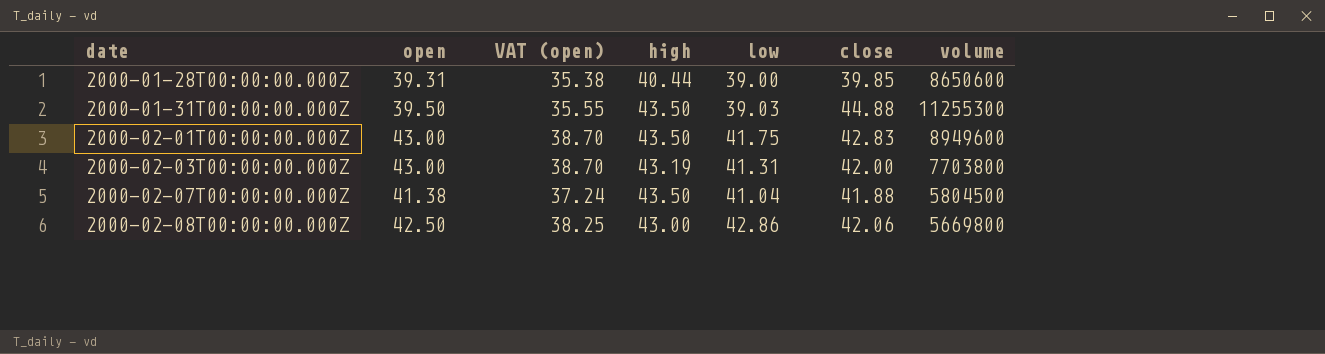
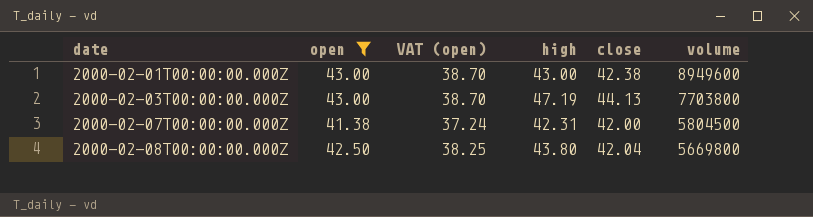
filter: none -> open >= 41.38
column low | position: 5 -> none
2000-02-01T00:00:00.000Z | high: 43.50 -> 43.00
2000-02-01T00:00:00.000Z | close: 42.83 -> 42.38
2000-02-03T00:00:00.000Z | high: 43.19 -> 47.19
2000-02-03T00:00:00.000Z | close: 42.00 -> 44.13
2000-02-07T00:00:00.000Z | high: 43.50 -> 42.31
2000-02-07T00:00:00.000Z | close: 41.88 -> 42.00
2000-02-08T00:00:00.000Z | high: 43.00 -> 43.80
2000-02-08T00:00:00.000Z | close: 42.06 -> 42.04

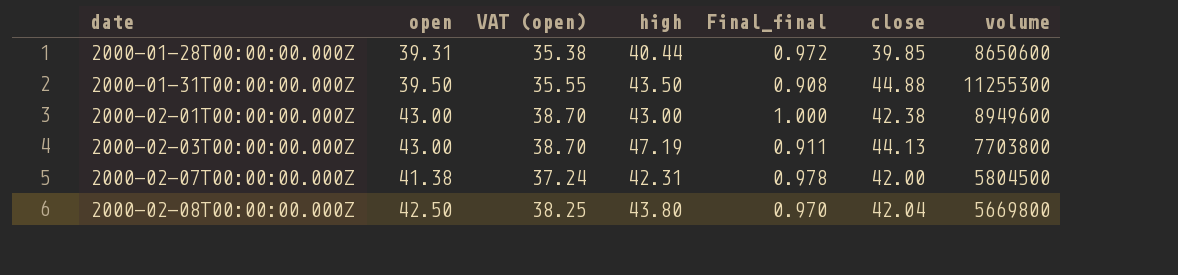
filter: open >= 41.38 -> none
column Final_final | formula: none -> [open] / [high]

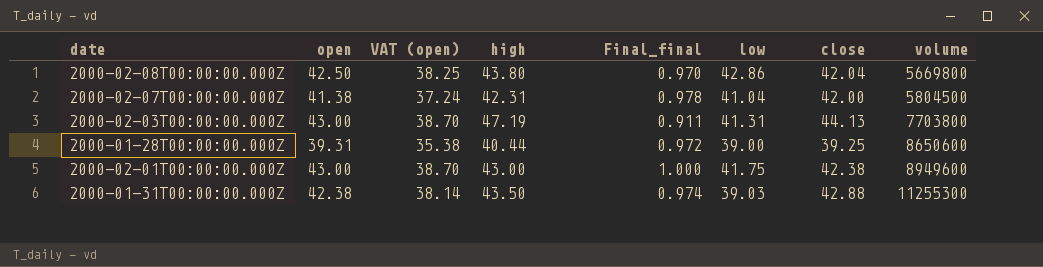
row order: date ascending -> volume ascending
column low | position: none -> 6
2000-01-28T00:00:00.000Z | close: 39.85 -> 39.25
2000-01-31T00:00:00.000Z | open: 39.50 -> 42.38
2000-01-31T00:00:00.000Z | VAT (open): 35.55 -> 38.14
2000-01-31T00:00:00.000Z | Final_final: 0.908 -> 0.974
2000-01-31T00:00:00.000Z | close: 44.88 -> 42.88

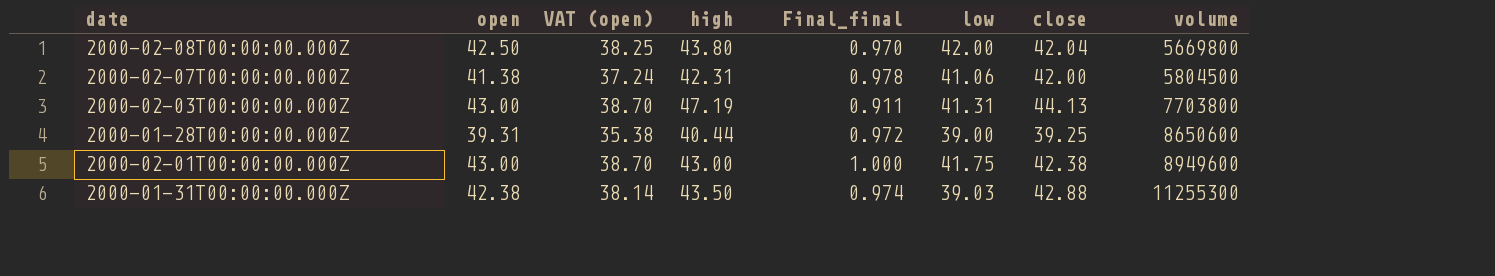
2000-02-08T00:00:00.000Z | low: 42.86 -> 42.00
2000-02-07T00:00:00.000Z | low: 41.04 -> 41.06

